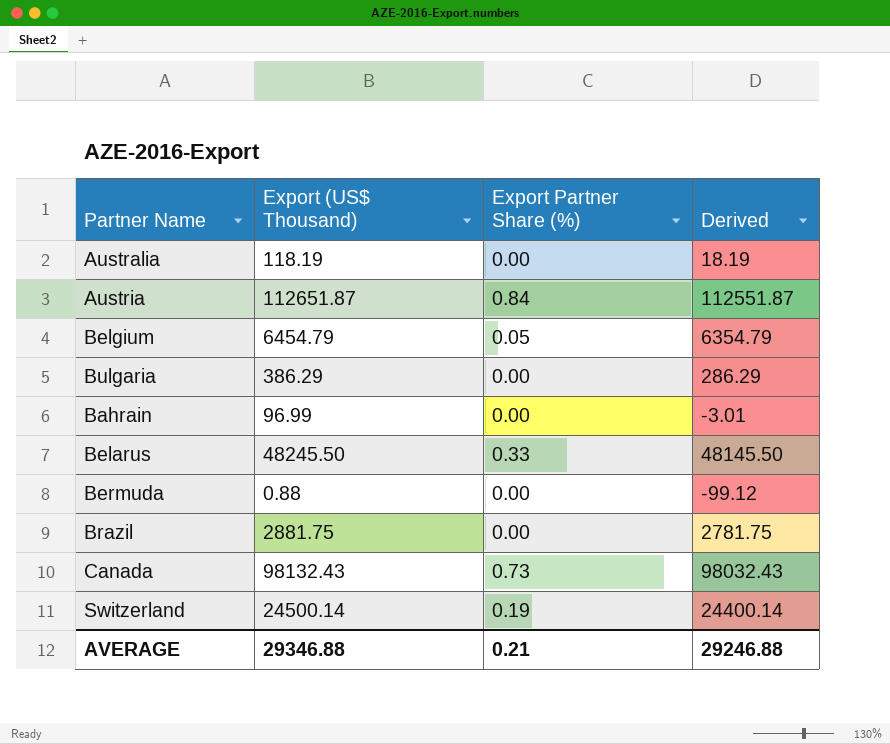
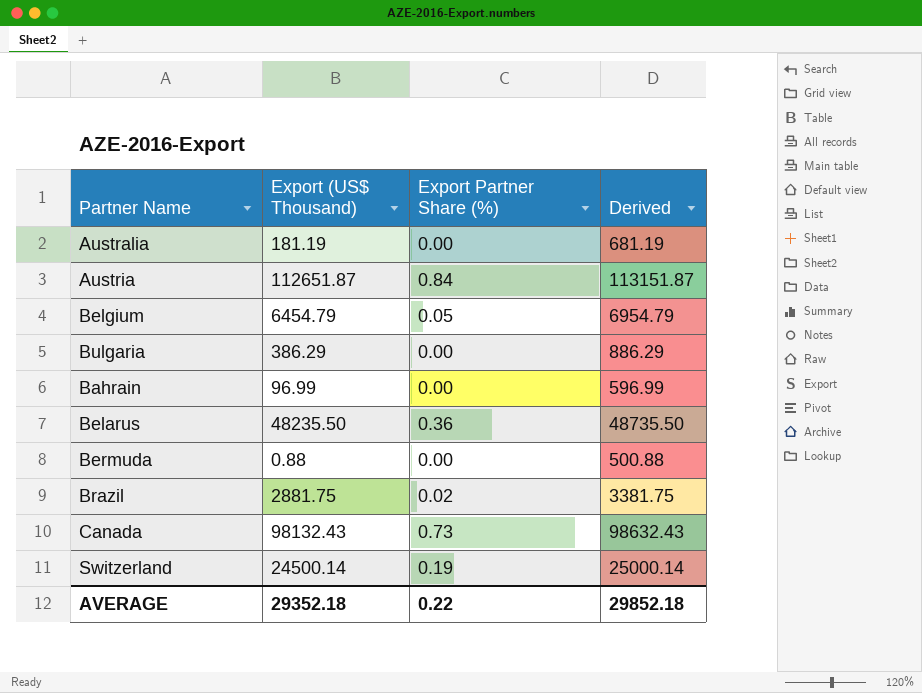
column Derived | formula: [Export (US$ Thousand)] - 100 -> [Export (US$ Thousand)] + 500
Australia | Export (US$ Thousand): 118.19 -> 181.19
Belarus | Export (US$ Thousand): 48245.50 -> 48235.50
Belarus | Export Partner Share (%): 0.33 -> 0.36
Brazil | Export Partner Share (%): 0.00 -> 0.02
AVERAGE | Export (US$ Thousand): 29346.88 -> 29352.18
AVERAGE | Export Partner Share (%): 0.21 -> 0.22
AVERAGE | Derived: 29246.88 -> 29852.18

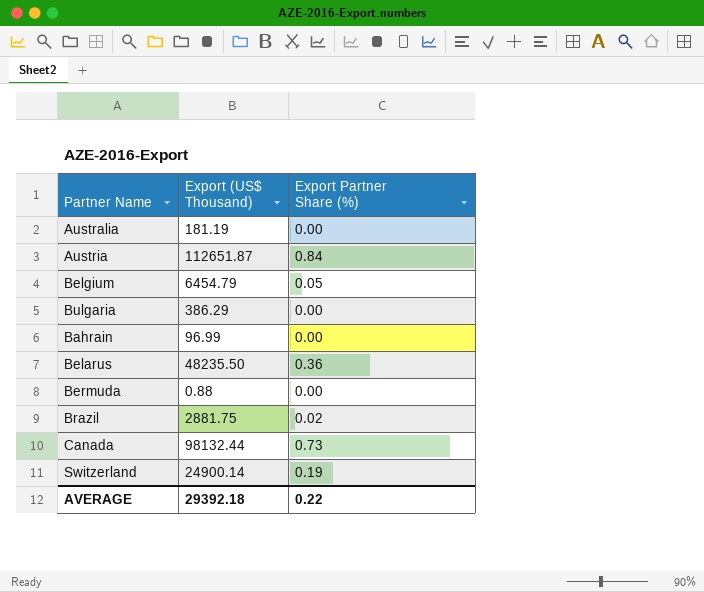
column Derived | formula: [Export (US$ Thousand)] + 500 -> none
Canada | Export (US$ Thousand): 98132.43 -> 98132.44
Switzerland | Export (US$ Thousand): 24500.14 -> 24900.14
AVERAGE | Export (US$ Thousand): 29352.18 -> 29392.18

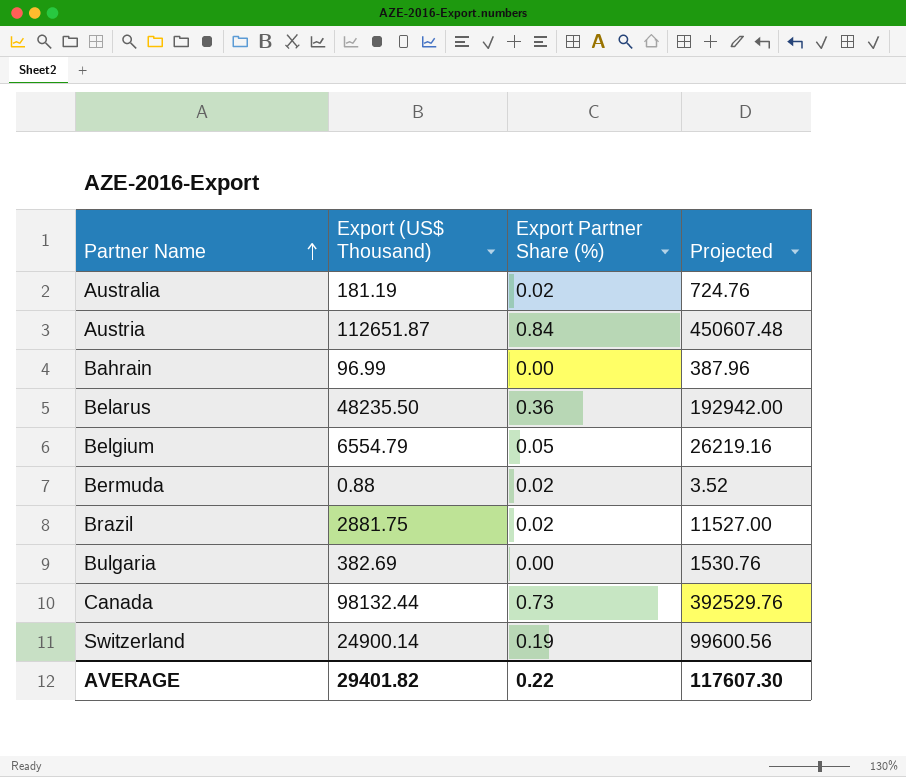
row order: none -> Partner Name ascending
column Projected | formula: none -> [Export (US$ Thousand)] * 4
Australia | Export Partner Share (%): 0.00 -> 0.02
Belgium | Export (US$ Thousand): 6454.79 -> 6554.79
Bermuda | Export Partner Share (%): 0.00 -> 0.02
Bulgaria | Export (US$ Thousand): 386.29 -> 382.69
AVERAGE | Export (US$ Thousand): 29392.18 -> 29401.82

